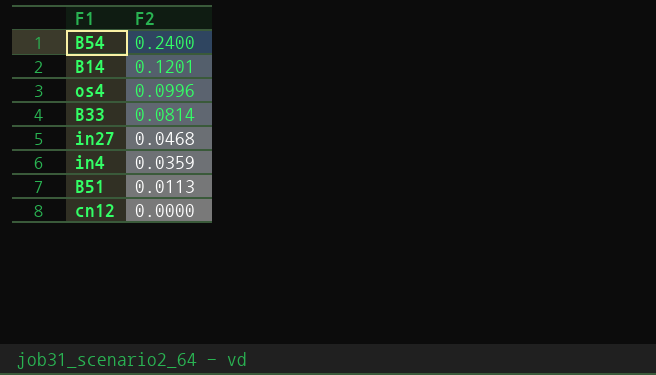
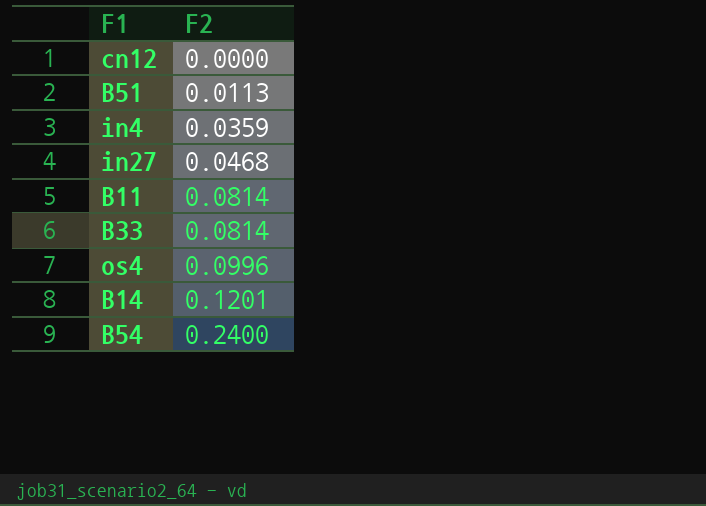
row order: F2 descending -> F2 ascending
row B11: none -> 0.0814

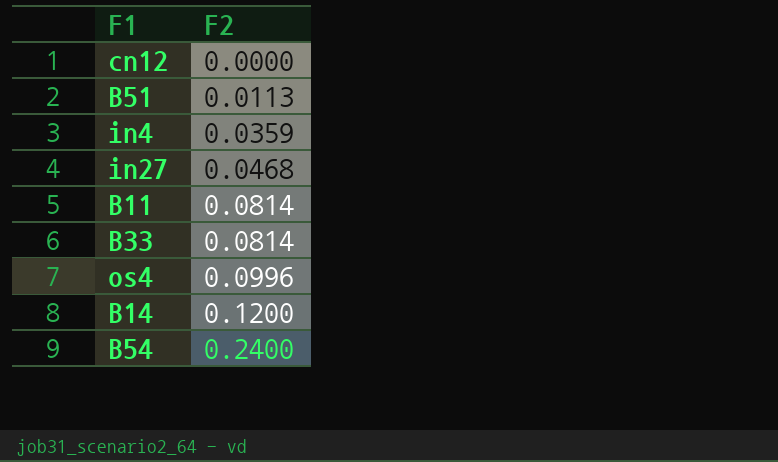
B14 | F2: 0.1201 -> 0.1200

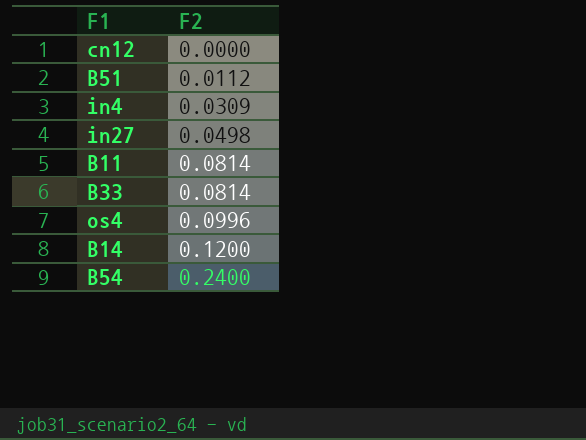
B51 | F2: 0.0113 -> 0.0112
in4 | F2: 0.0359 -> 0.0309
in27 | F2: 0.0468 -> 0.0498

